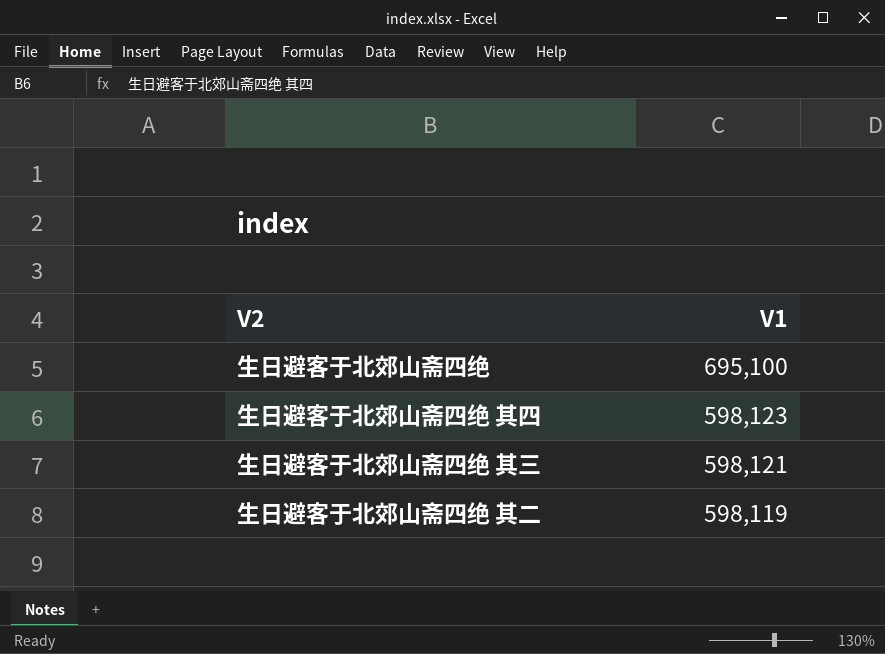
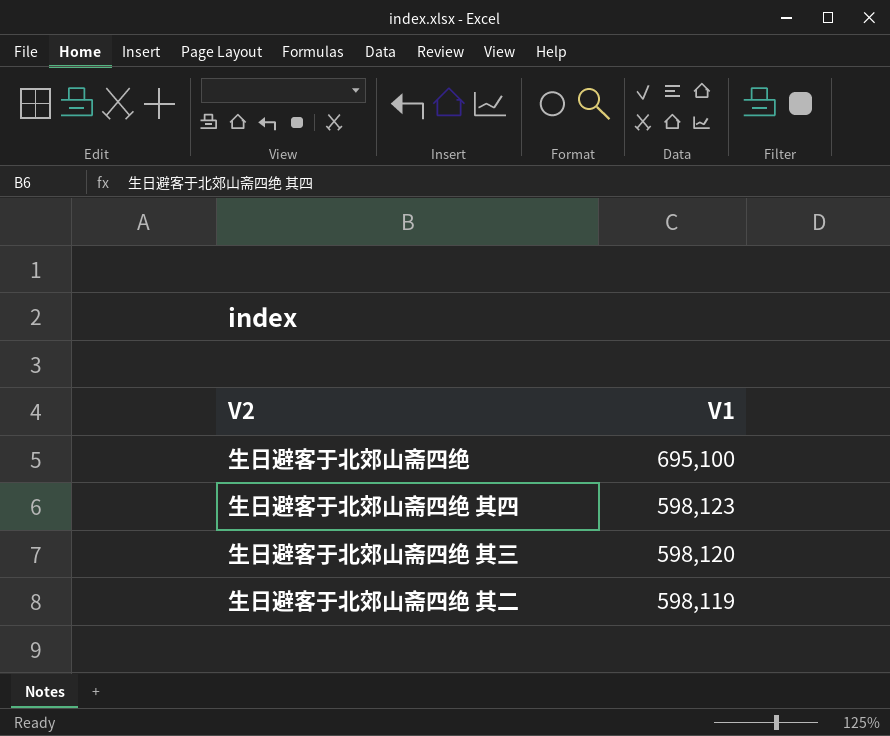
生日避客于北郊山斋四绝 其三 | V1: 598,121 -> 598,120

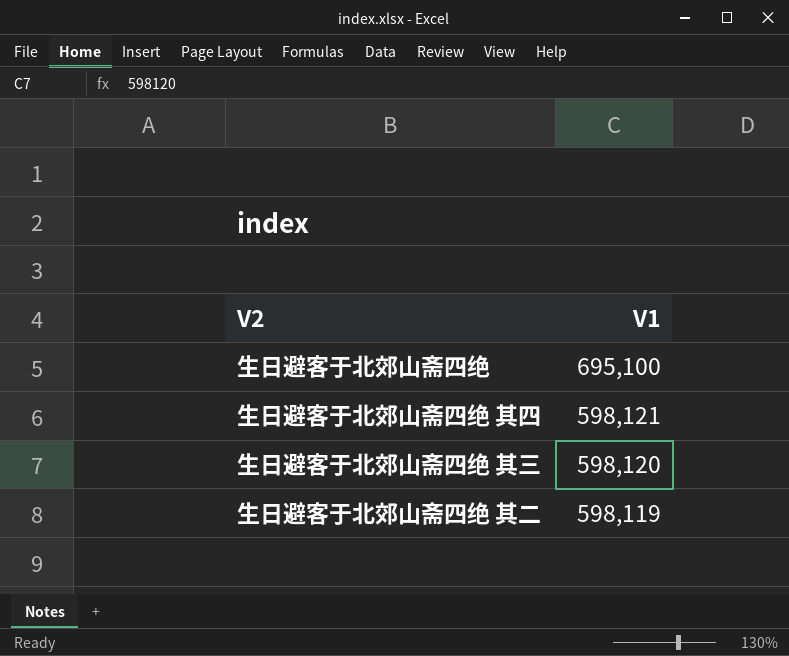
生日避客于北郊山斋四绝 其四 | V1: 598,123 -> 598,121

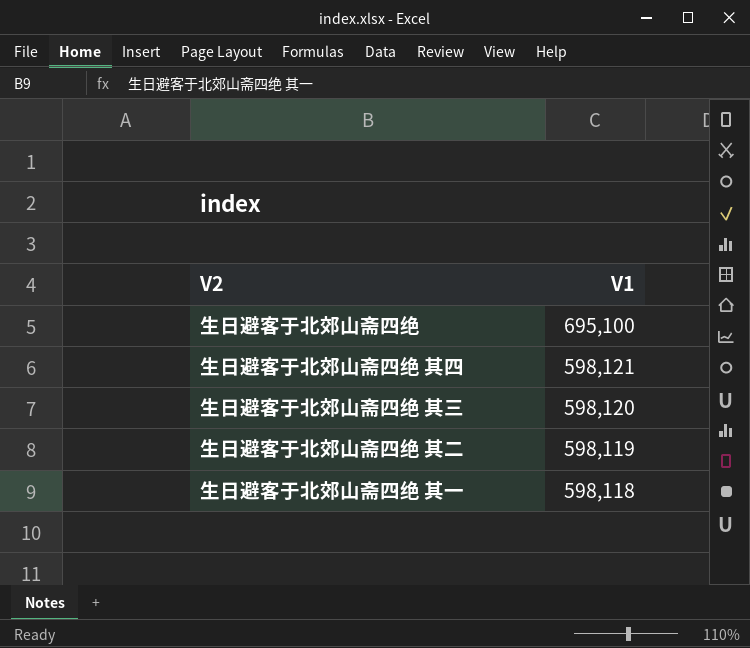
row 生日避客于北郊山斋四绝 其一: none -> 598,118

